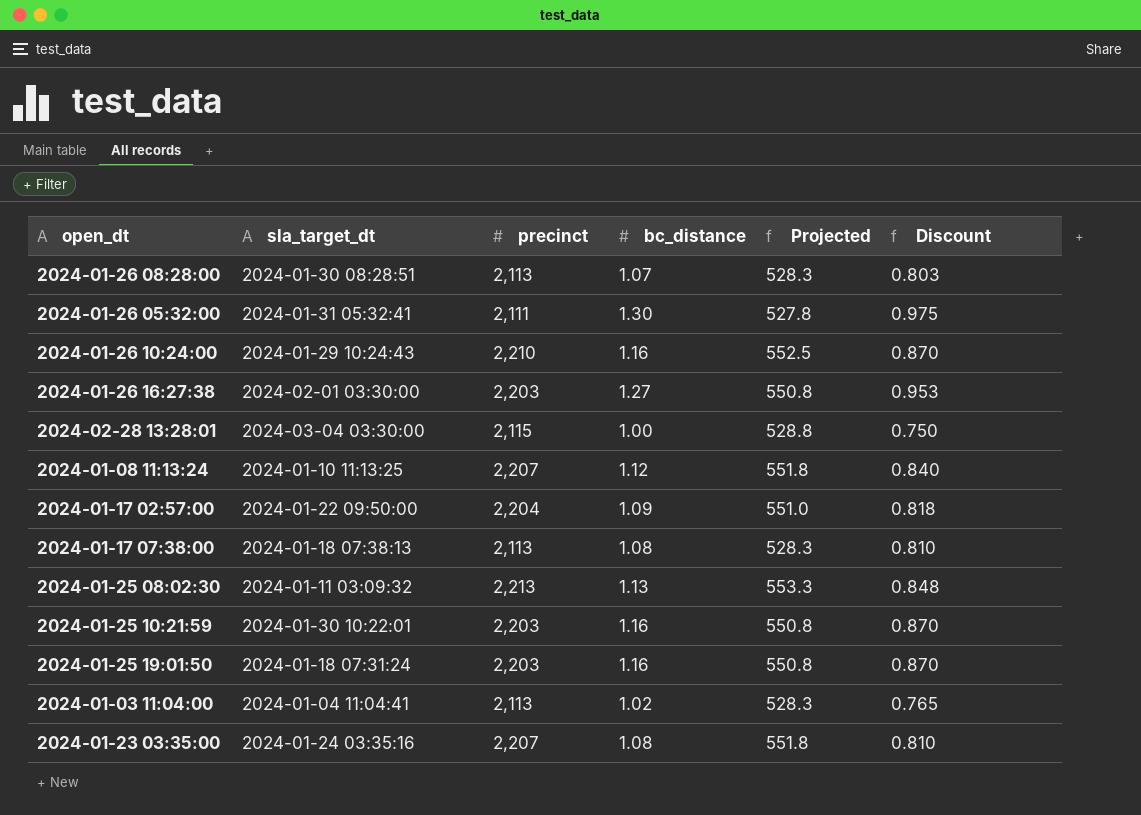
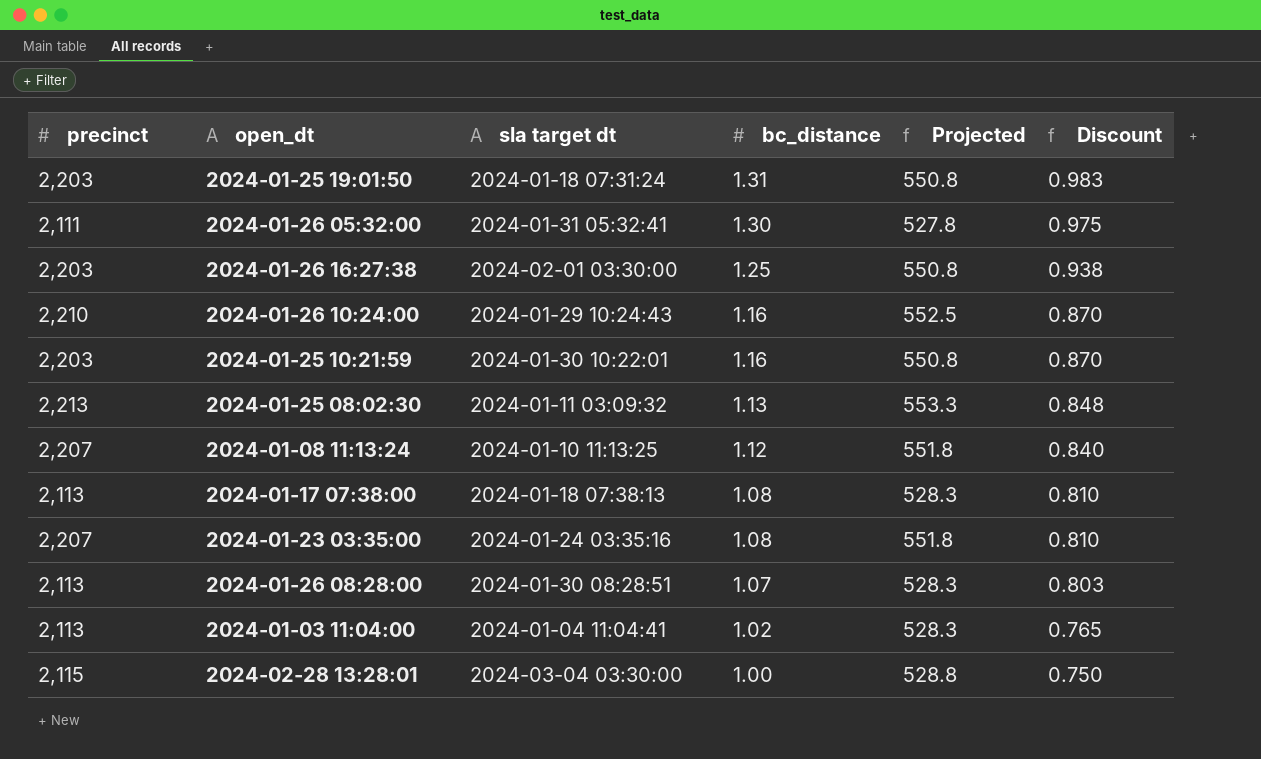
row order: none -> bc_distance descending
column precinct | position: 3 -> 1
column name: sla_target_dt -> sla target dt
row 2024-01-17 02:57:00: 2024-01-22 09:50:00 | 2,204 | 1.09 | 551.0 | 0.818 -> none
2024-01-25 19:01:50 | bc_distance: 1.16 -> 1.31
2024-01-25 19:01:50 | Discount: 0.870 -> 0.983
2024-01-26 16:27:38 | bc_distance: 1.27 -> 1.25
2024-01-26 16:27:38 | Discount: 0.953 -> 0.938

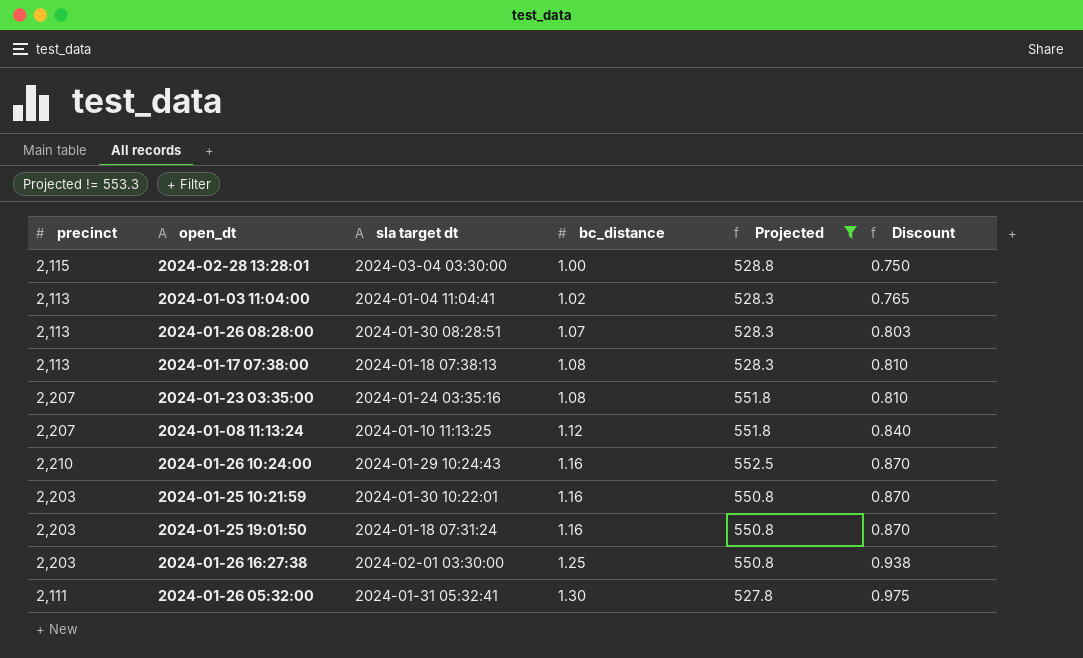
filter: none -> Projected != 553.3
row order: bc_distance descending -> bc_distance ascending
2024-01-25 19:01:50 | bc_distance: 1.31 -> 1.16
2024-01-25 19:01:50 | Discount: 0.983 -> 0.870

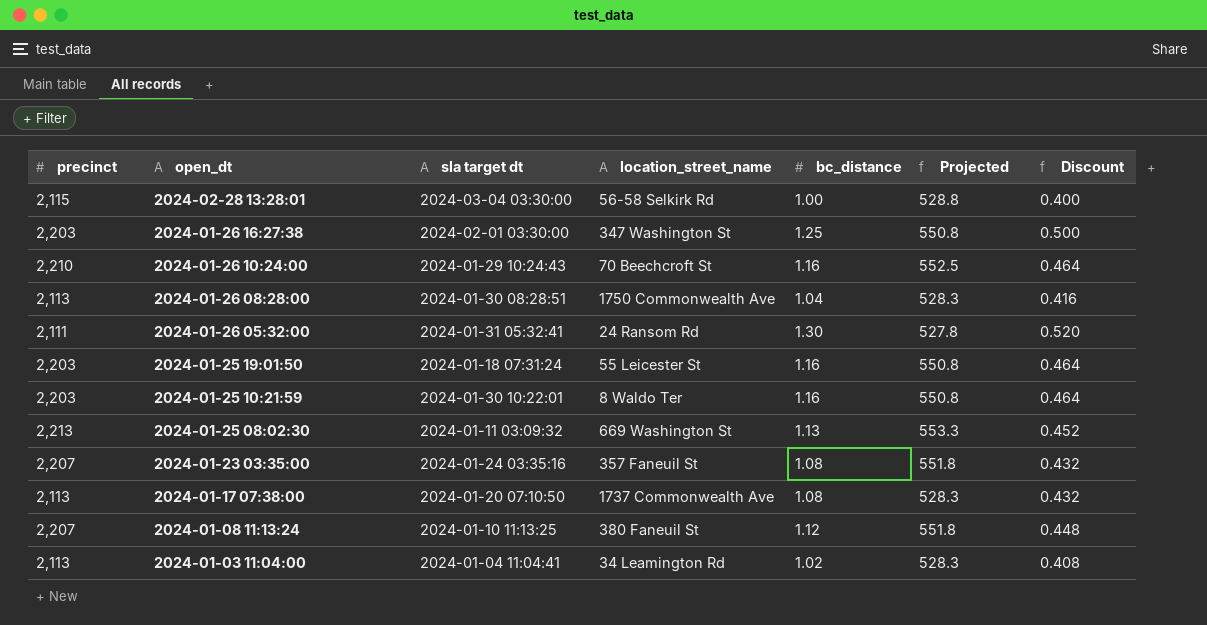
filter: Projected != 553.3 -> none
row order: bc_distance ascending -> open_dt descending
column location_street_name | position: none -> 4
column Discount | formula: [bc_distance] * 0.75 -> [bc_distance] * 0.4
2024-01-26 08:28:00 | bc_distance: 1.07 -> 1.04
2024-01-17 07:38:00 | sla target dt: 2024-01-18 07:38:13 -> 2024-01-20 07:10:50

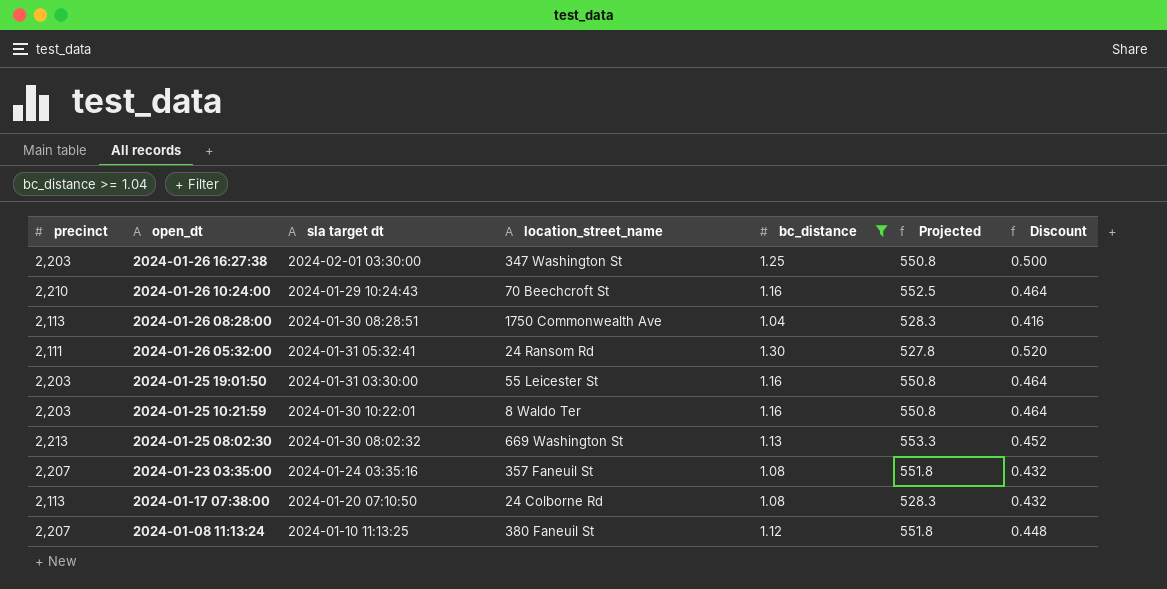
filter: none -> bc_distance >= 1.04
2024-01-25 19:01:50 | sla target dt: 2024-01-18 07:31:24 -> 2024-01-31 03:30:00
2024-01-25 08:02:30 | sla target dt: 2024-01-11 03:09:32 -> 2024-01-30 08:02:32
2024-01-17 07:38:00 | location_street_name: 1737 Commonwealth Ave -> 24 Colborne Rd

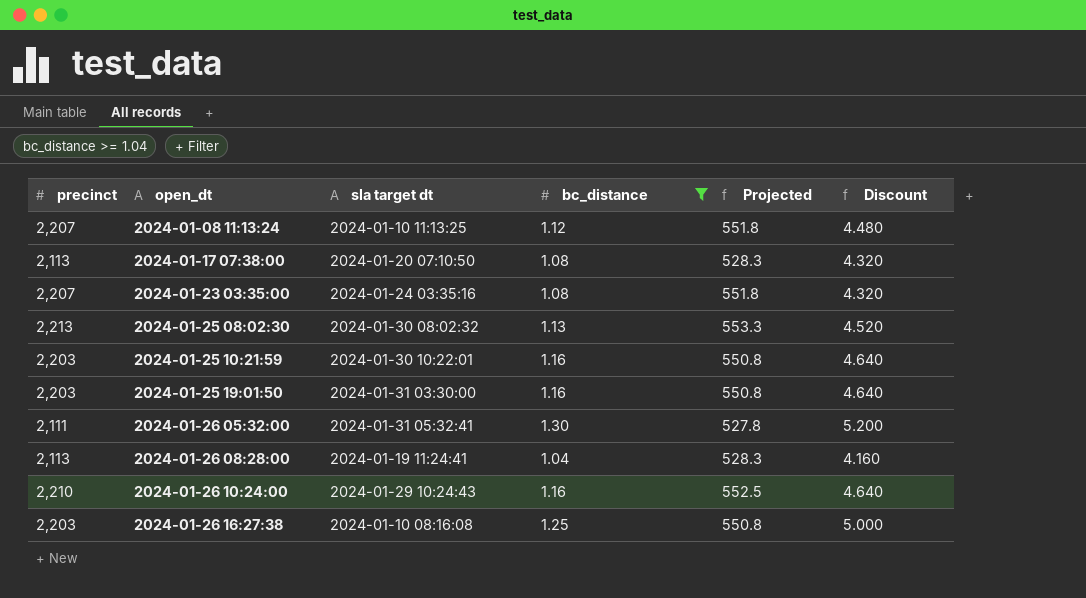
row order: open_dt descending -> open_dt ascending
column location_street_name | position: 4 -> none
column Discount | formula: [bc_distance] * 0.4 -> [bc_distance] * 4
2024-01-26 08:28:00 | sla target dt: 2024-01-30 08:28:51 -> 2024-01-19 11:24:41
2024-01-26 16:27:38 | sla target dt: 2024-02-01 03:30:00 -> 2024-01-10 08:16:08

